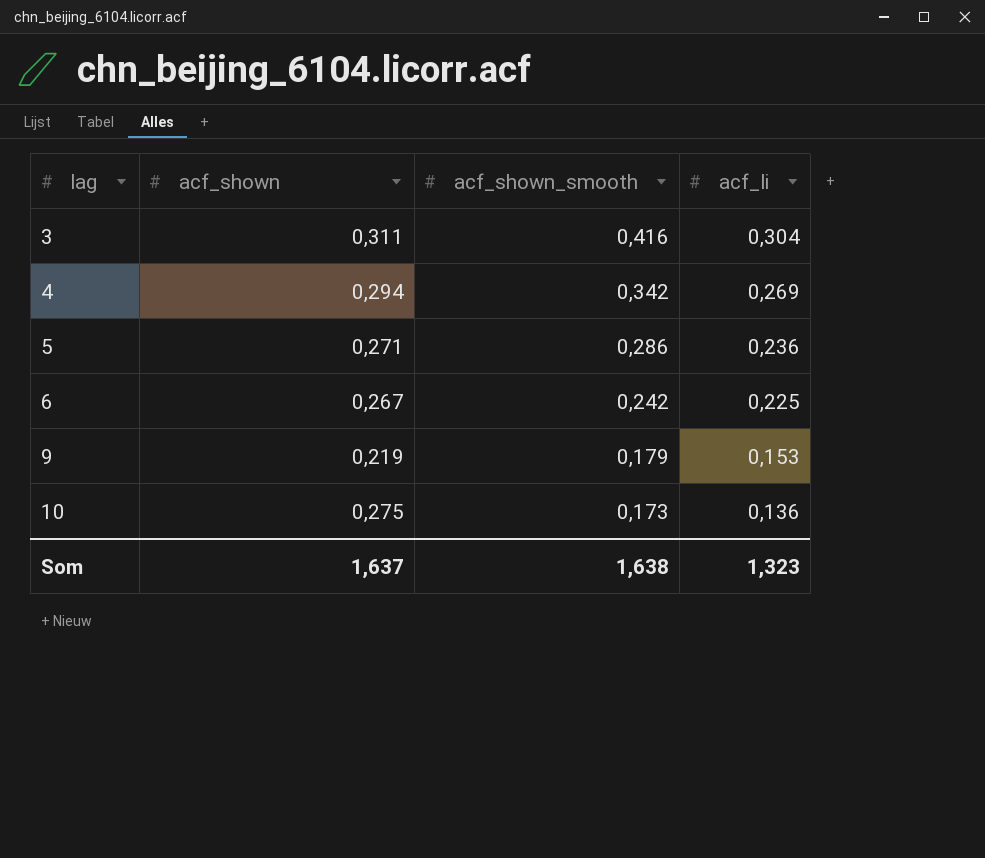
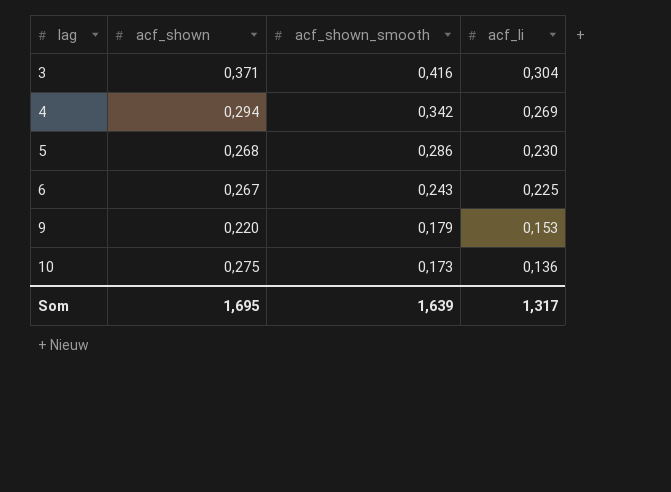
3 | acf_shown: 0,311 -> 0,371
5 | acf_shown: 0,271 -> 0,268
5 | acf_li: 0,236 -> 0,230
6 | acf_shown_smooth: 0,242 -> 0,243
9 | acf_shown: 0,219 -> 0,220
Som | acf_shown: 1,637 -> 1,695
Som | acf_shown_smooth: 1,638 -> 1,639
Som | acf_li: 1,323 -> 1,317

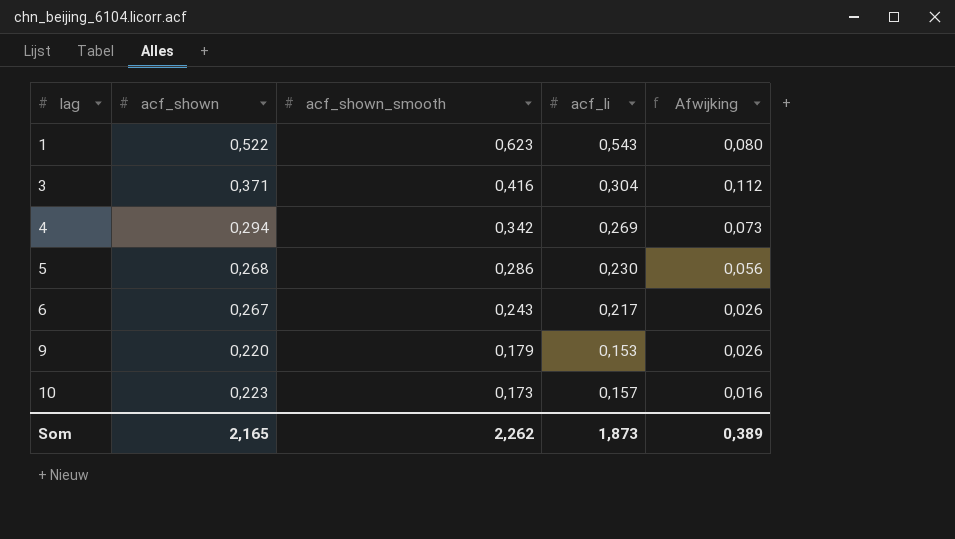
column Afwijking | formula: none -> [acf_shown_smooth] - [acf_li]
row 1: none -> 0,522 | 0,623 | 0,543 | 0,080
6 | acf_li: 0,225 -> 0,217
10 | acf_shown: 0,275 -> 0,223
10 | acf_li: 0,136 -> 0,157
Som | acf_shown: 1,695 -> 2,165
Som | acf_shown_smooth: 1,639 -> 2,262
Som | acf_li: 1,317 -> 1,873

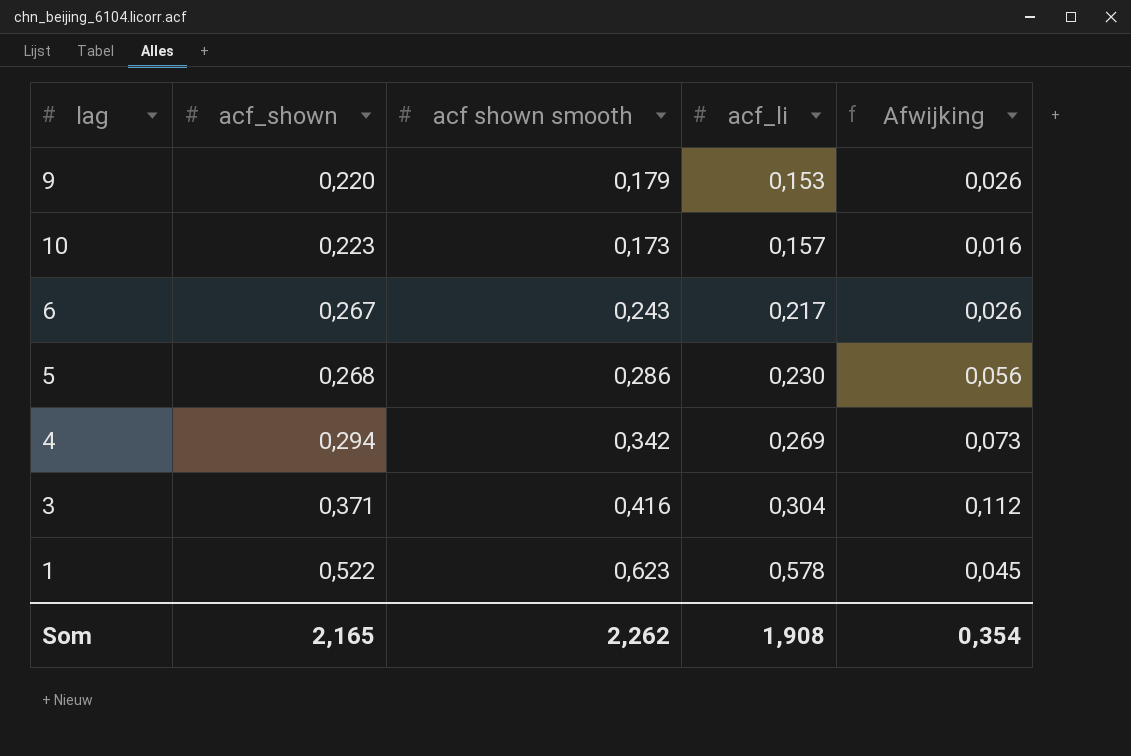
row order: lag ascending -> acf_shown ascending
column name: acf_shown_smooth -> acf shown smooth
1 | acf_li: 0,543 -> 0,578
1 | Afwijking: 0,080 -> 0,045
Som | acf_li: 1,873 -> 1,908
Som | Afwijking: 0,389 -> 0,354

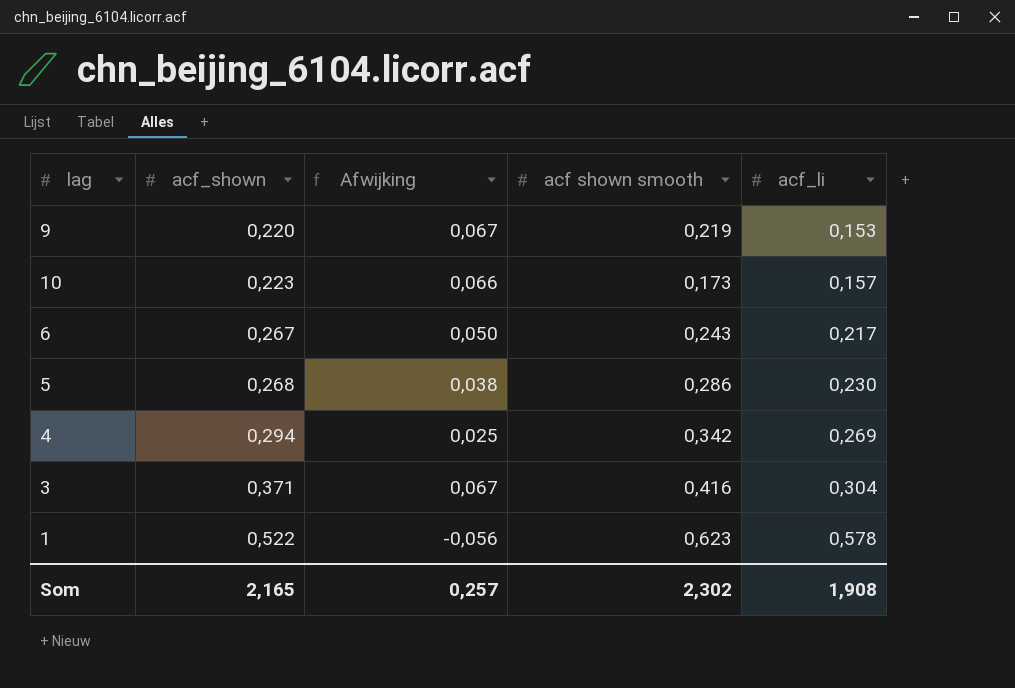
column Afwijking | formula: [acf shown smooth] - [acf_li] -> [acf_shown] - [acf_li]
column Afwijking | position: 5 -> 3
9 | acf shown smooth: 0,179 -> 0,219
Som | Afwijking: 0,354 -> 0,257
Som | acf shown smooth: 2,262 -> 2,302

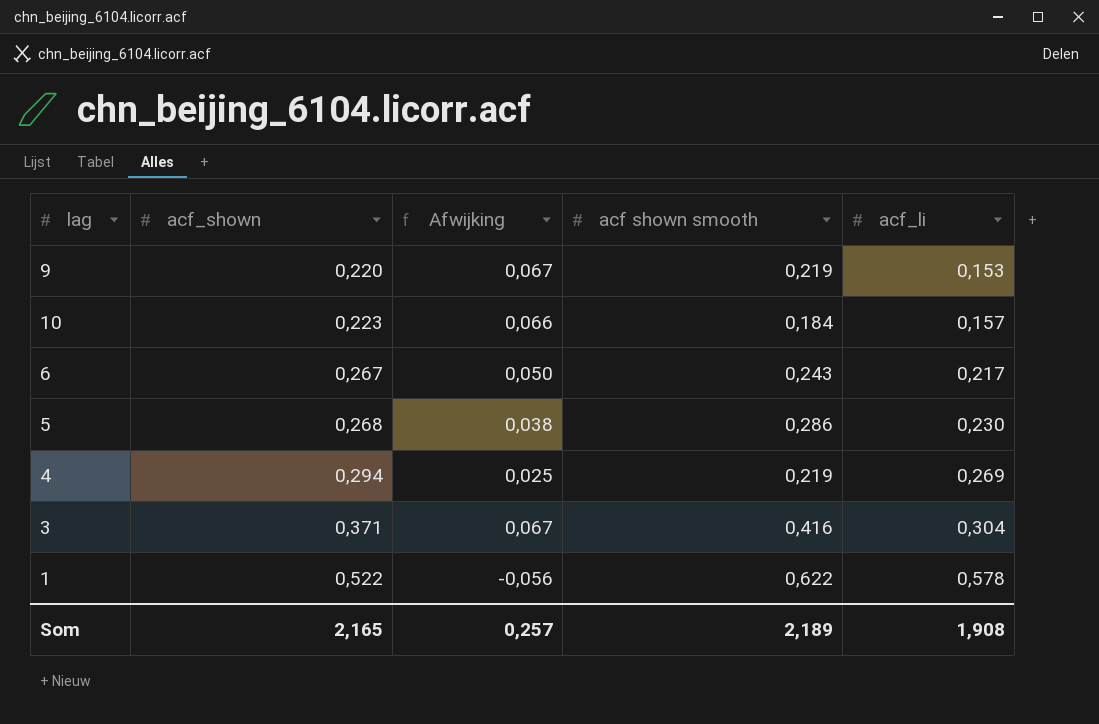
10 | acf shown smooth: 0,173 -> 0,184
4 | acf shown smooth: 0,342 -> 0,219
1 | acf shown smooth: 0,623 -> 0,622
Som | acf shown smooth: 2,302 -> 2,189

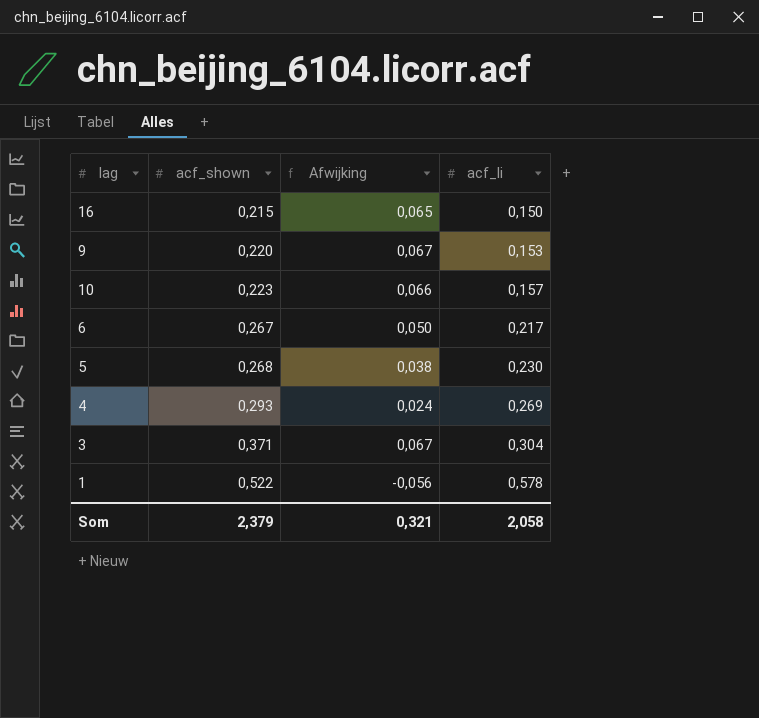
column acf shown smooth | position: 4 -> none
row 16: none -> 0,215 | 0,065 | 0,150
4 | acf_shown: 0,294 -> 0,293
4 | Afwijking: 0,025 -> 0,024
Som | acf_shown: 2,165 -> 2,379
Som | Afwijking: 0,257 -> 0,321
Som | acf_li: 1,908 -> 2,058

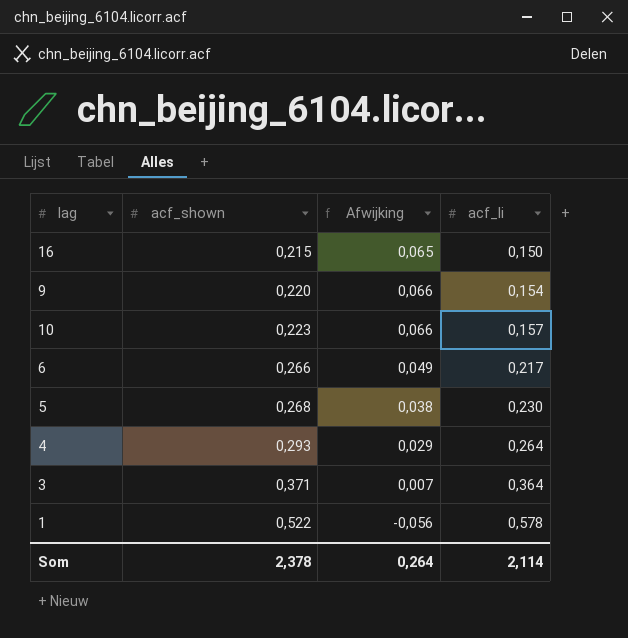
9 | Afwijking: 0,067 -> 0,066
9 | acf_li: 0,153 -> 0,154
6 | acf_shown: 0,267 -> 0,266
6 | Afwijking: 0,050 -> 0,049
4 | Afwijking: 0,024 -> 0,029
4 | acf_li: 0,269 -> 0,264
3 | Afwijking: 0,067 -> 0,007
3 | acf_li: 0,304 -> 0,364
Som | acf_shown: 2,379 -> 2,378
Som | Afwijking: 0,321 -> 0,264
Som | acf_li: 2,058 -> 2,114

